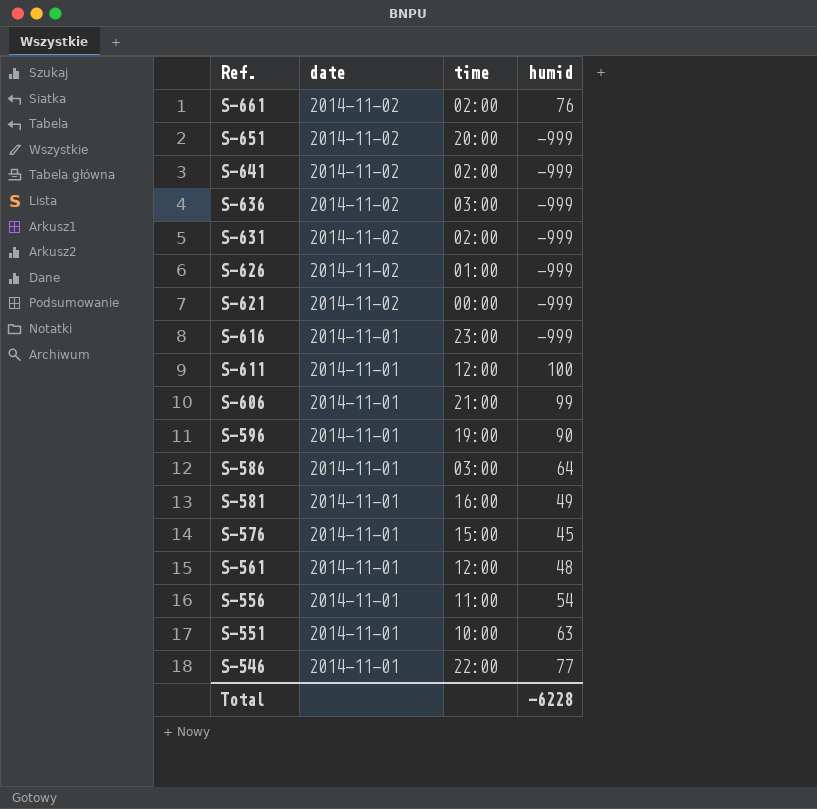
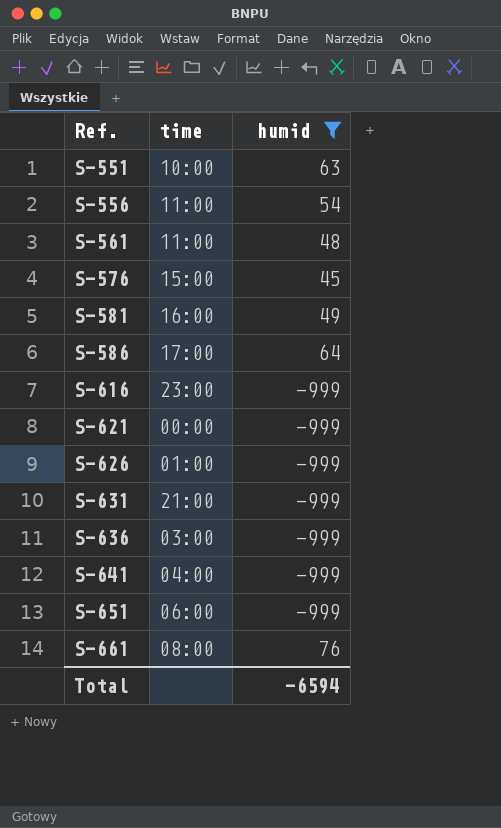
filter: none -> humid <= 76
row order: Ref. descending -> Ref. ascending
column date | position: 2 -> none
S-561 | time: 12:00 -> 11:00
S-586 | time: 03:00 -> 17:00
S-631 | time: 02:00 -> 21:00
S-641 | time: 02:00 -> 04:00
S-651 | time: 20:00 -> 06:00
S-661 | time: 02:00 -> 08:00
Total | humid: -6228 -> -6594

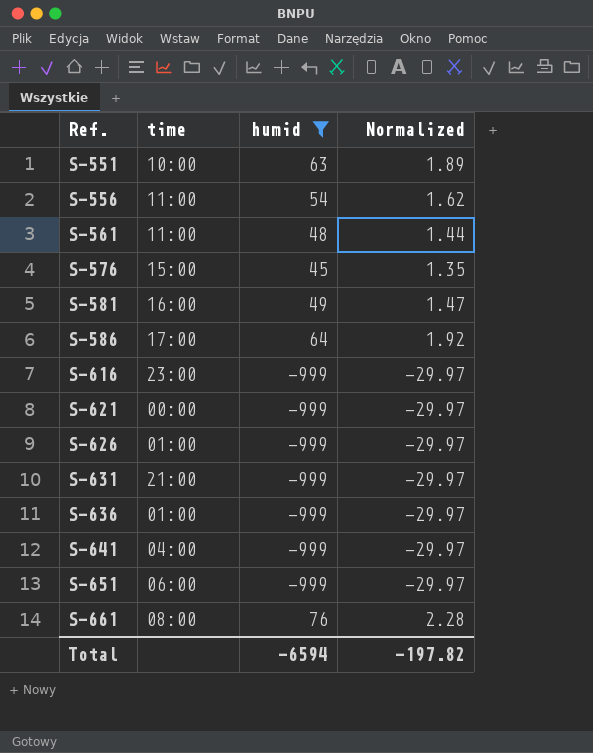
column Normalized | formula: none -> [humid] * 0.03
S-636 | time: 03:00 -> 01:00

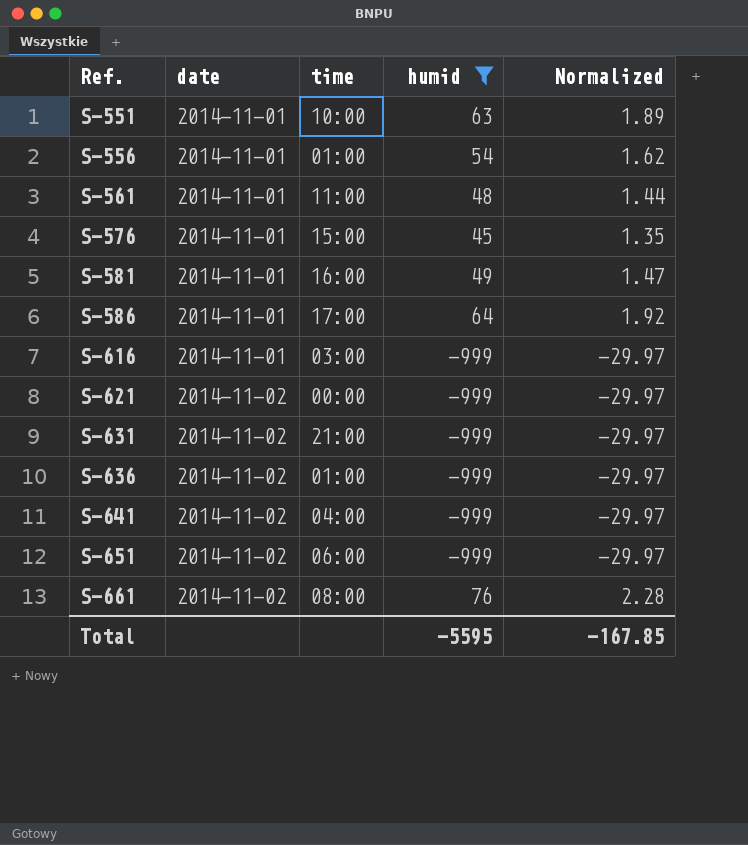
column date | position: none -> 2
row S-626: 01:00 | -999 | -29.97 -> none
S-556 | time: 11:00 -> 01:00
S-616 | time: 23:00 -> 03:00
Total | humid: -6594 -> -5595
Total | Normalized: -197.82 -> -167.85

